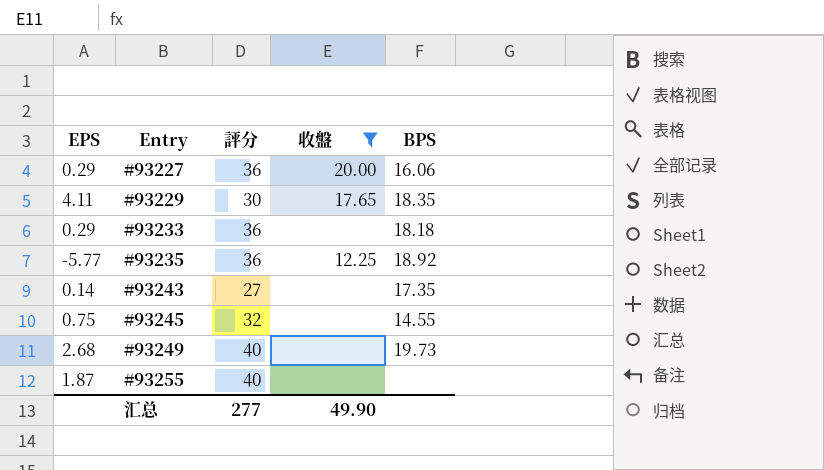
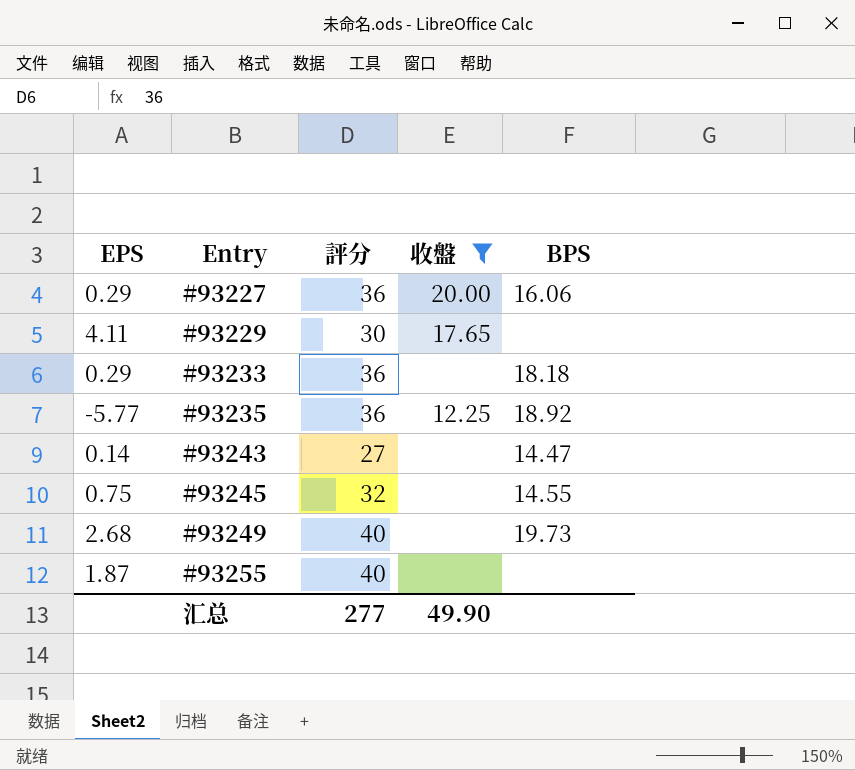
#93229 | BPS: 18.35 -> none
#93243 | BPS: 17.35 -> 14.47

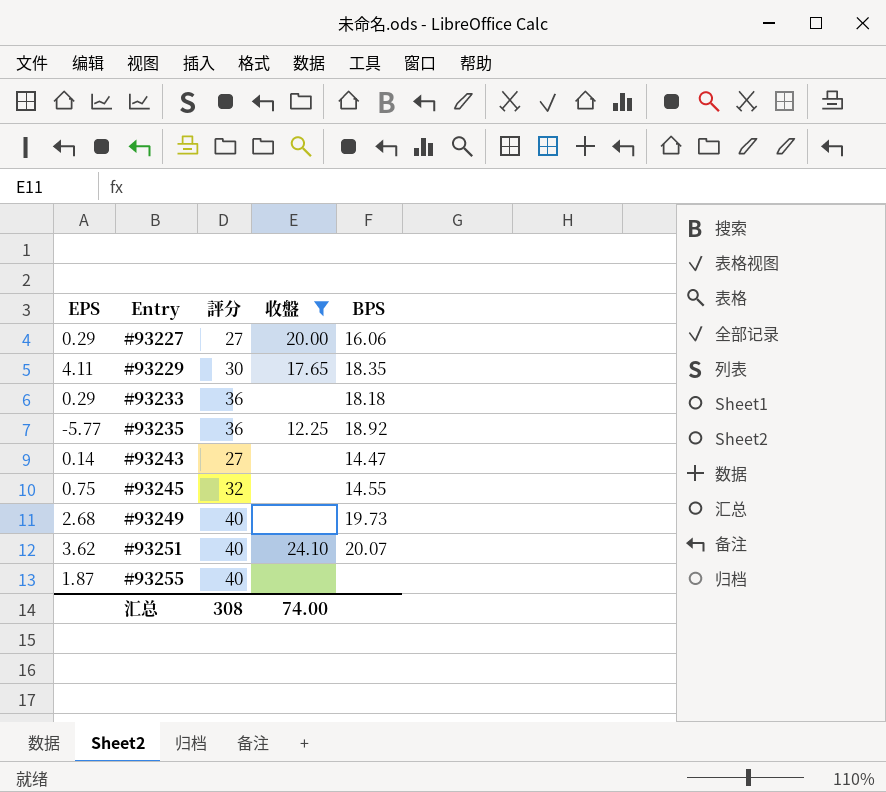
#93227 | 評分: 36 -> 27
#93229 | BPS: none -> 18.35
row #93251: none -> 3.62 | 40 | 24.10 | 20.07
汇总 | 評分: 277 -> 308
汇总 | 收盤: 49.90 -> 74.00

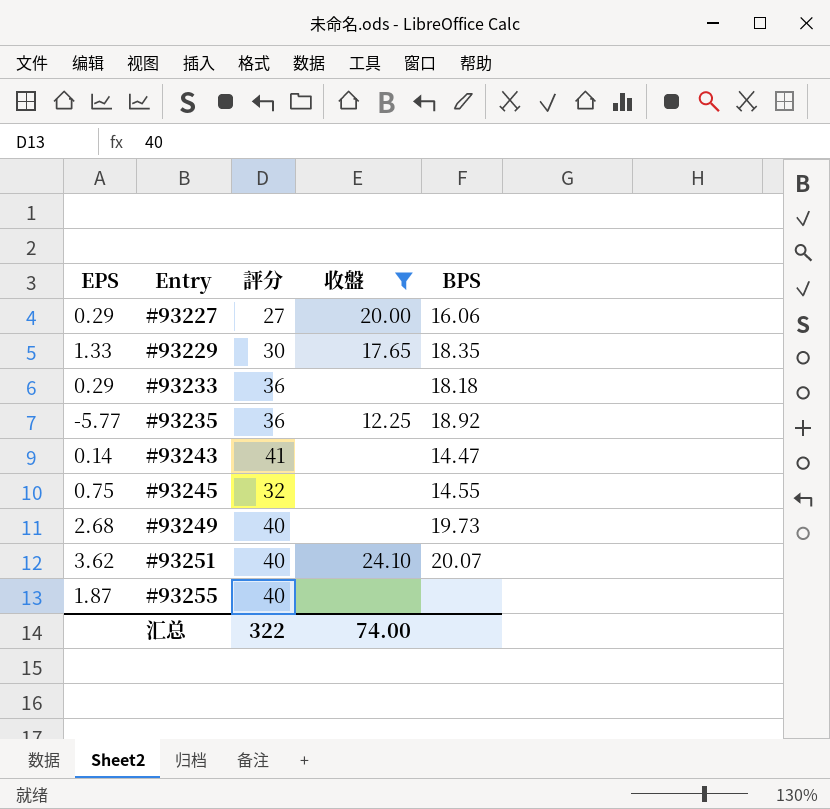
#93229 | EPS: 4.11 -> 1.33
#93243 | 評分: 27 -> 41
汇总 | 評分: 308 -> 322

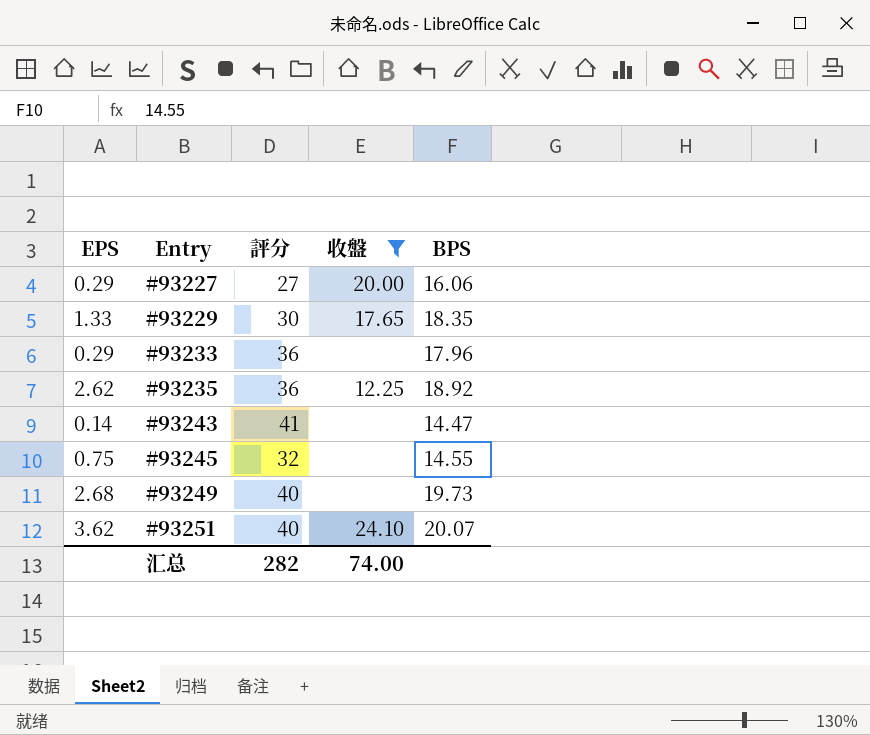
row #93255: 1.87 | 40 | none | none -> none
#93233 | BPS: 18.18 -> 17.96
#93235 | EPS: -5.77 -> 2.62
汇总 | 評分: 322 -> 282

